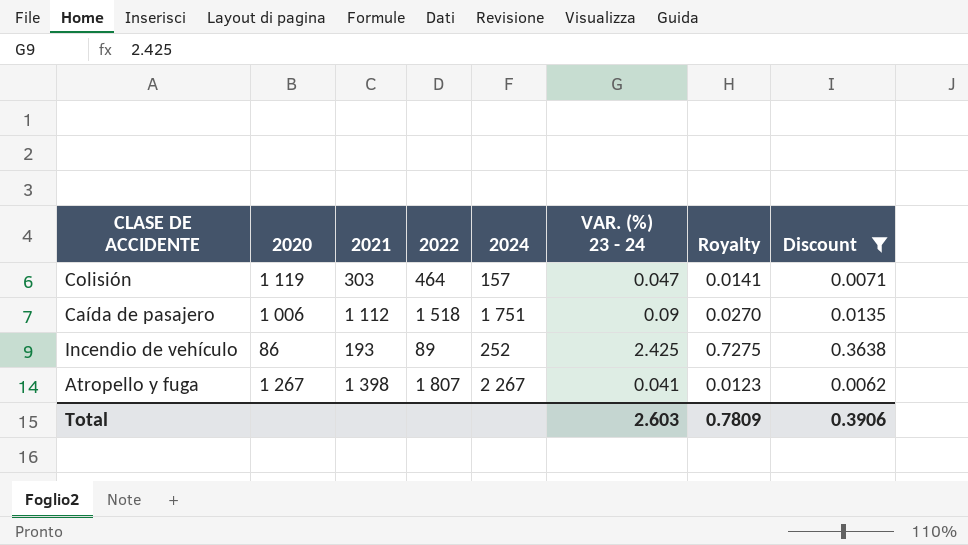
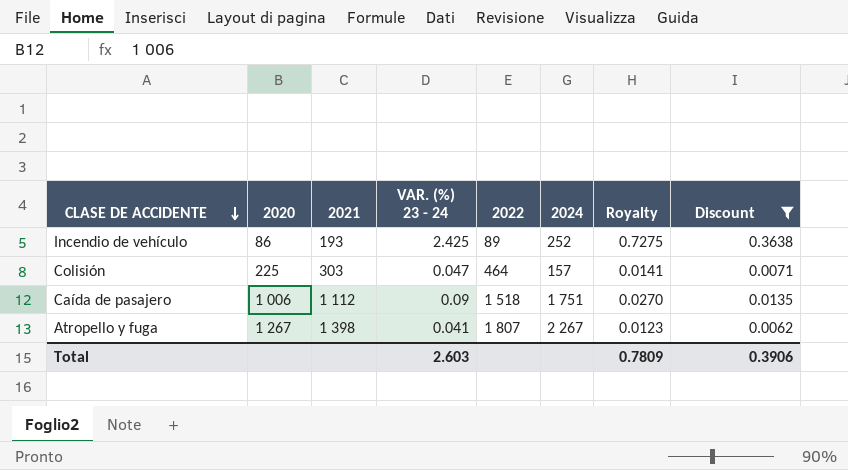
row order: none -> CLASE DE ACCIDENTE descending
column VAR. (%) 23 - 24 | position: 6 -> 4
Colisión | 2020: 1 119 -> 225

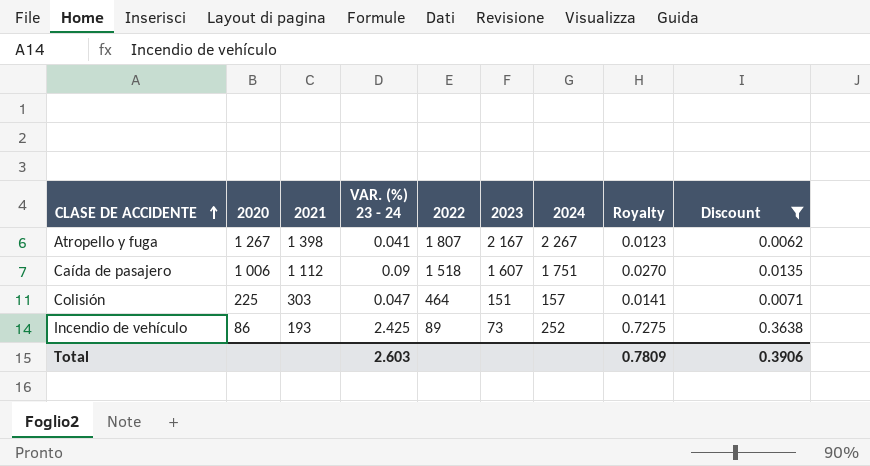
row order: CLASE DE ACCIDENTE descending -> CLASE DE ACCIDENTE ascending
column 2023 | position: none -> 6

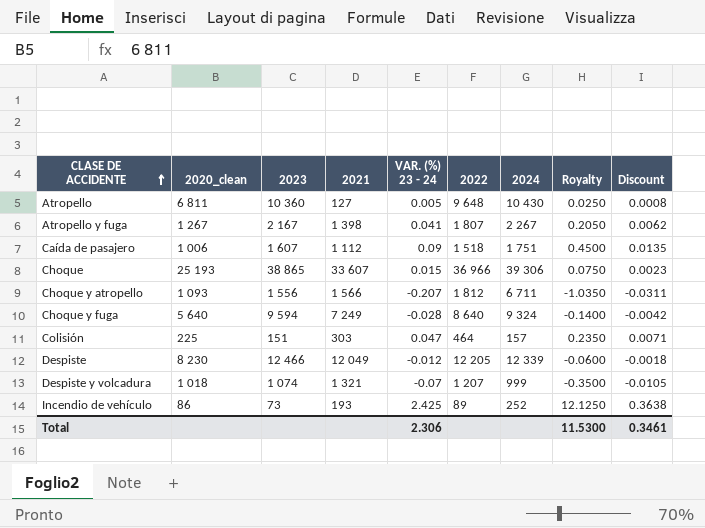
filter: Discount >= 0.0062 -> none
column name: 2020 -> 2020_clean
column 2023 | position: 6 -> 3
column Royalty | formula: [VAR. (%) 23 - 24] * 0.3 -> [VAR. (%) 23 - 24] * 5
Total | VAR. (%) 23 - 24: 2.603 -> 2.306
Total | Royalty: 0.7809 -> 11.5300
Total | Discount: 0.3906 -> 0.3461

